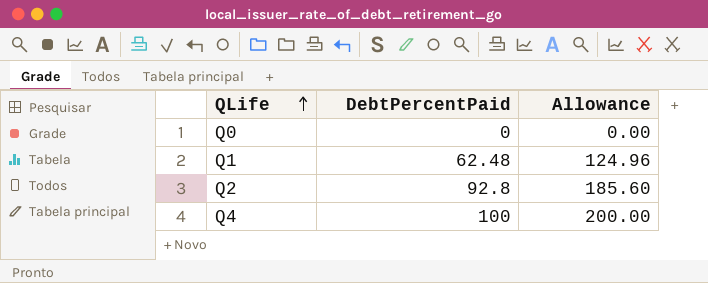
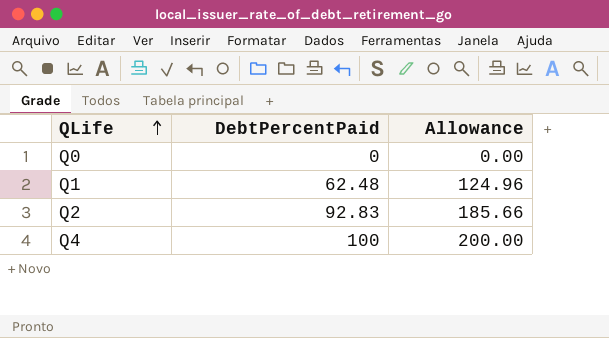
Q2 | DebtPercentPaid: 92.8 -> 92.83
Q2 | Allowance: 185.60 -> 185.66

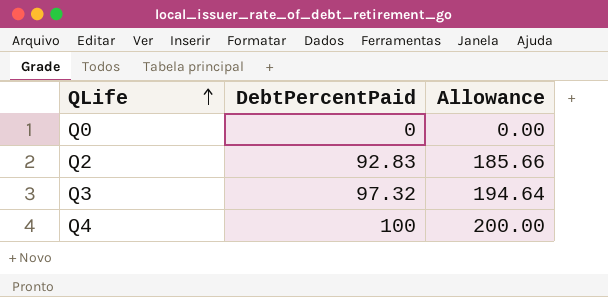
row Q1: 62.48 | 124.96 -> none
row Q3: none -> 97.32 | 194.64

